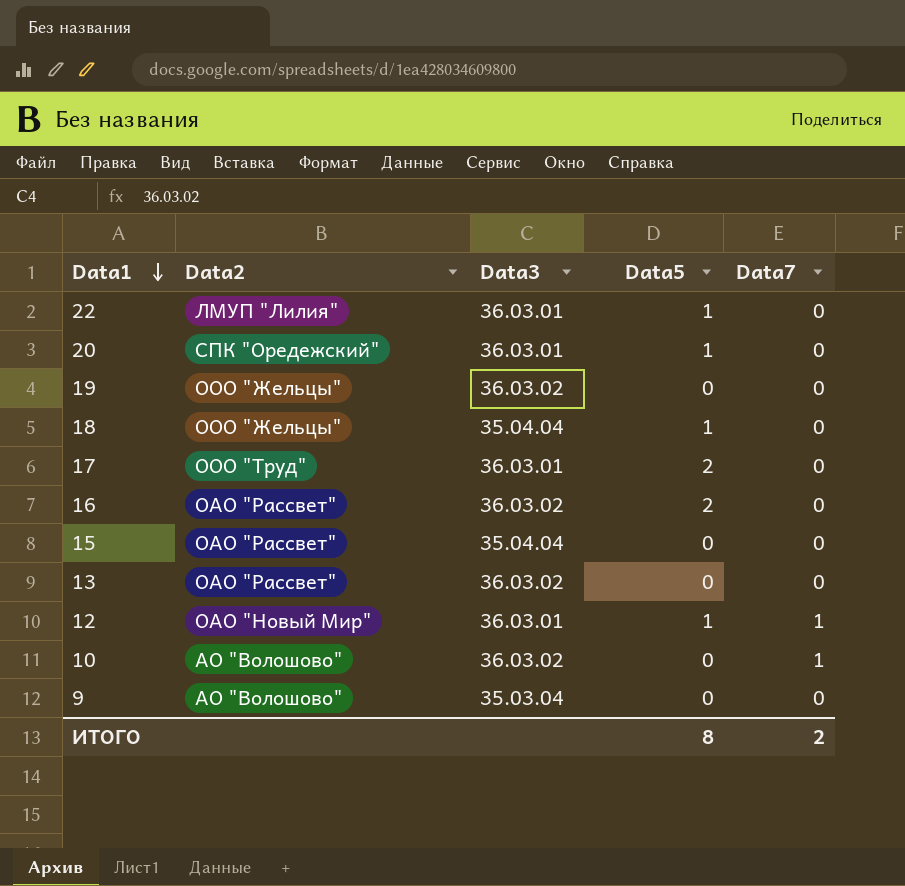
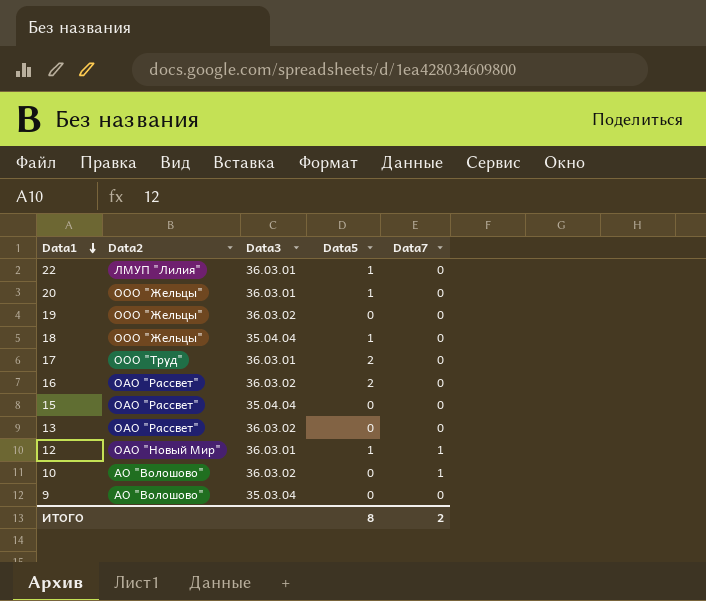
20 | Data2: СПК "Оредежский" -> ООО "Жельцы"

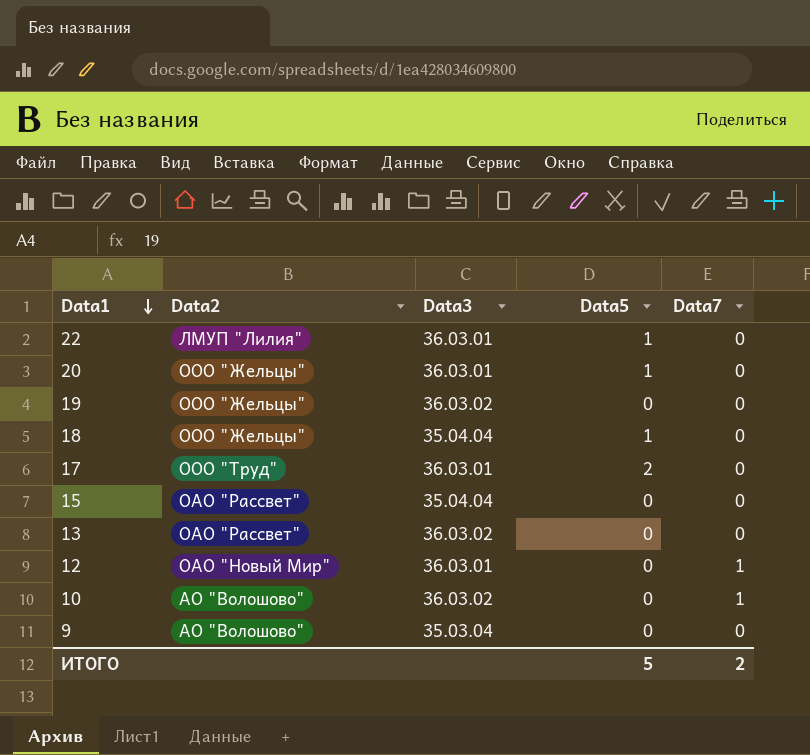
row 16: ОАО "Рассвет" | 36.03.02 | 2 | 0 -> none
12 | Data5: 1 -> 0
ИТОГО | Data5: 8 -> 5

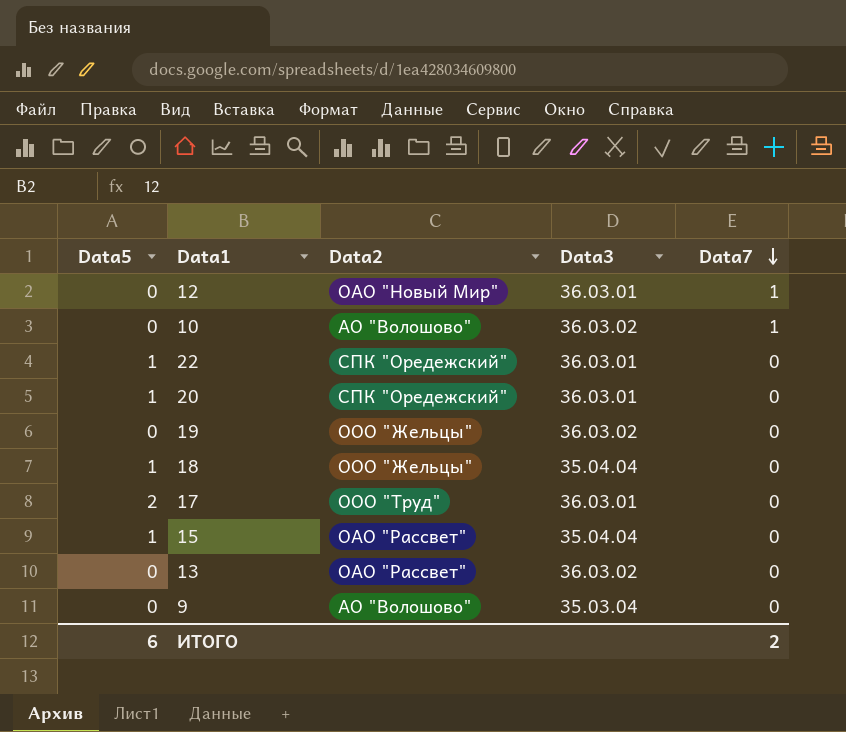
row order: Data1 descending -> Data7 descending
column Data5 | position: 4 -> 1
22 | Data2: ЛМУП "Лилия" -> СПК "Оредежский"
20 | Data2: ООО "Жельцы" -> СПК "Оредежский"
15 | Data5: 0 -> 1
ИТОГО | Data5: 5 -> 6

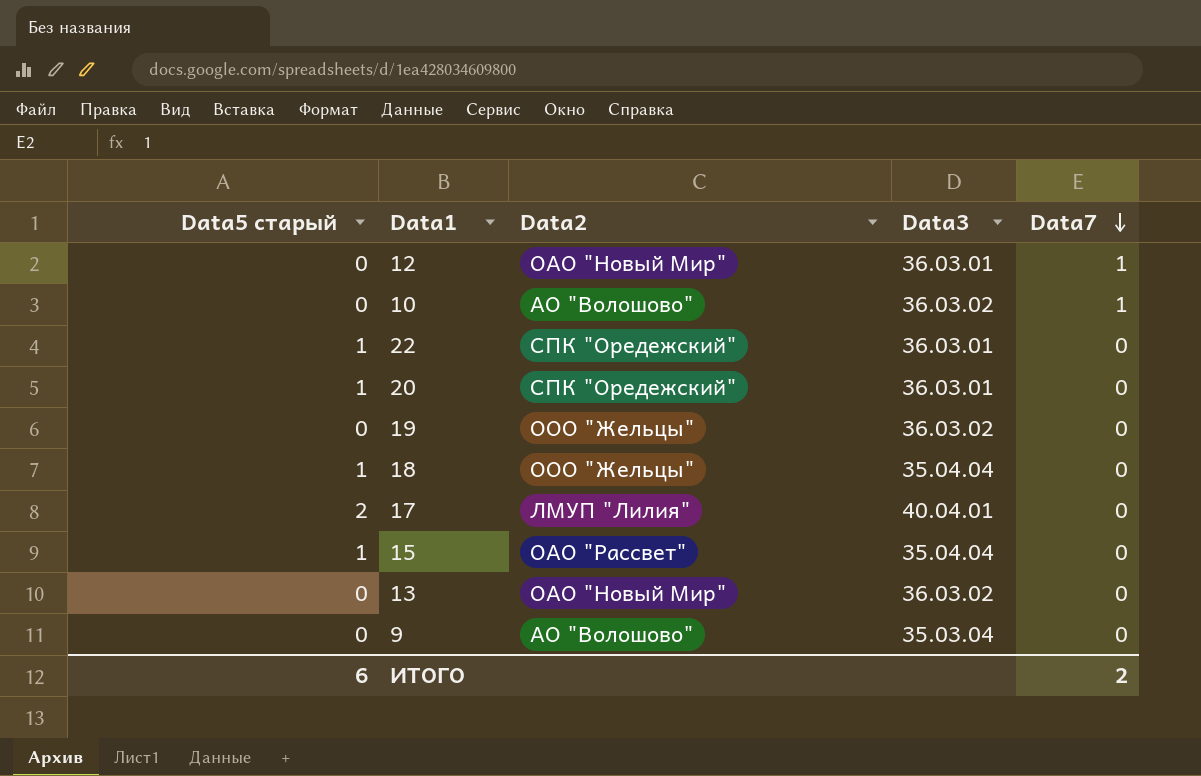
column name: Data5 -> Data5 старый
17 | Data2: ООО "Труд" -> ЛМУП "Лилия"
17 | Data3: 36.03.01 -> 40.04.01
13 | Data2: ОАО "Рассвет" -> ОАО "Новый Мир"

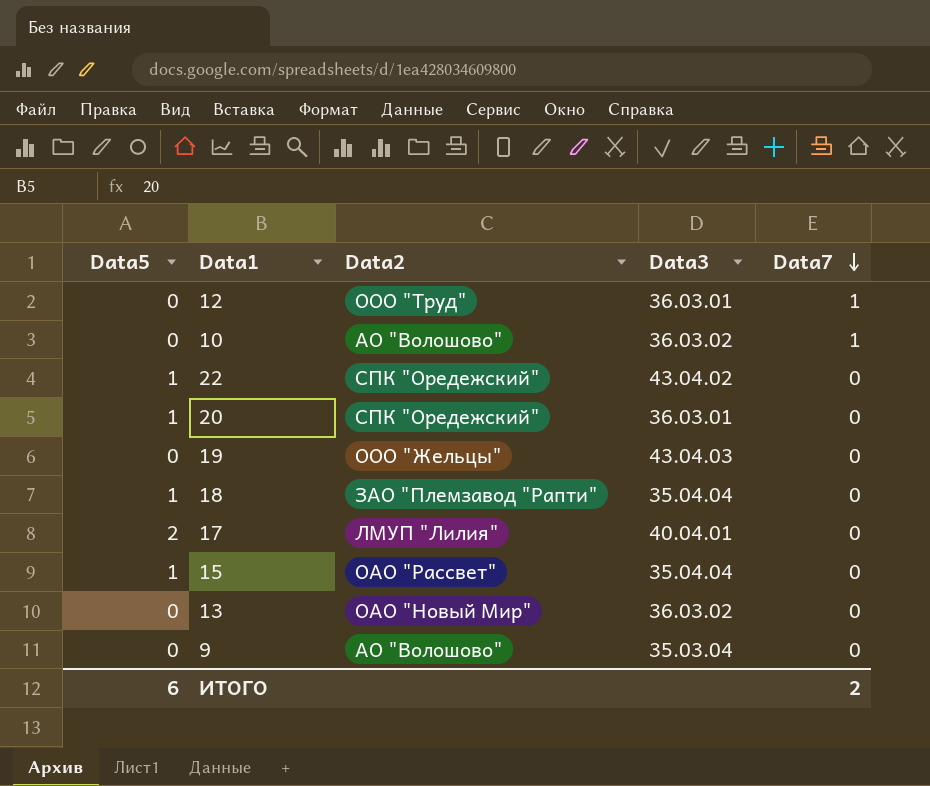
column name: Data5 старый -> Data5
12 | Data2: ОАО "Новый Мир" -> ООО "Труд"
22 | Data3: 36.03.01 -> 43.04.02
19 | Data3: 36.03.02 -> 43.04.03
18 | Data2: ООО "Жельцы" -> ЗАО "Племзавод "Рапти"

